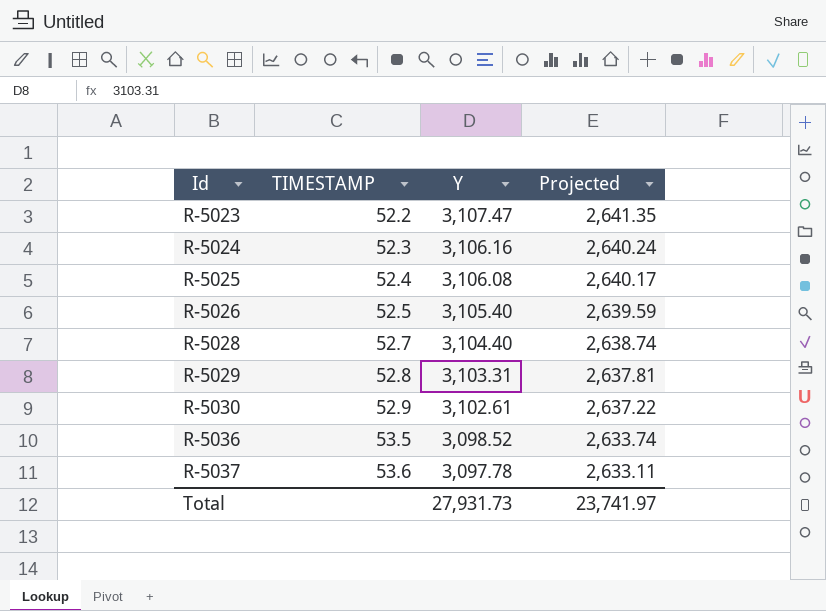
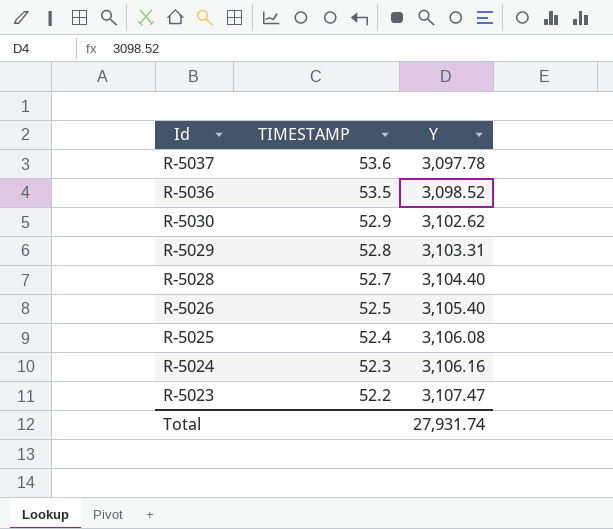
row order: Id ascending -> Id descending
column Projected | formula: [Y] * 0.85 -> none
R-5030 | Y: 3,102.61 -> 3,102.62
Total | Y: 27,931.73 -> 27,931.74

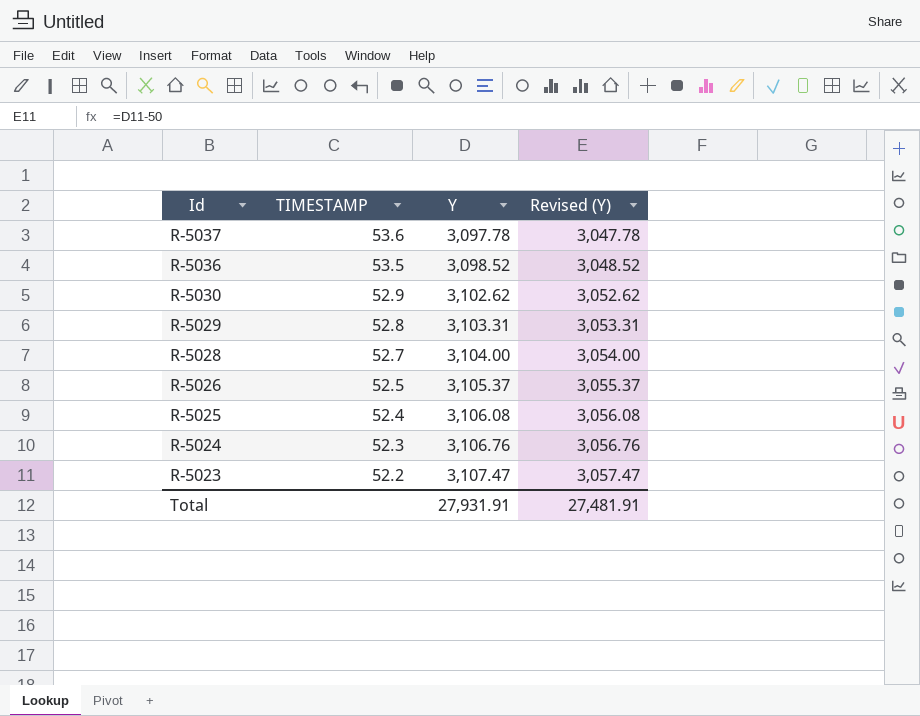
column Revised (Y) | formula: none -> [Y] - 50
R-5028 | Y: 3,104.40 -> 3,104.00
R-5026 | Y: 3,105.40 -> 3,105.37
R-5024 | Y: 3,106.16 -> 3,106.76
Total | Y: 27,931.74 -> 27,931.91

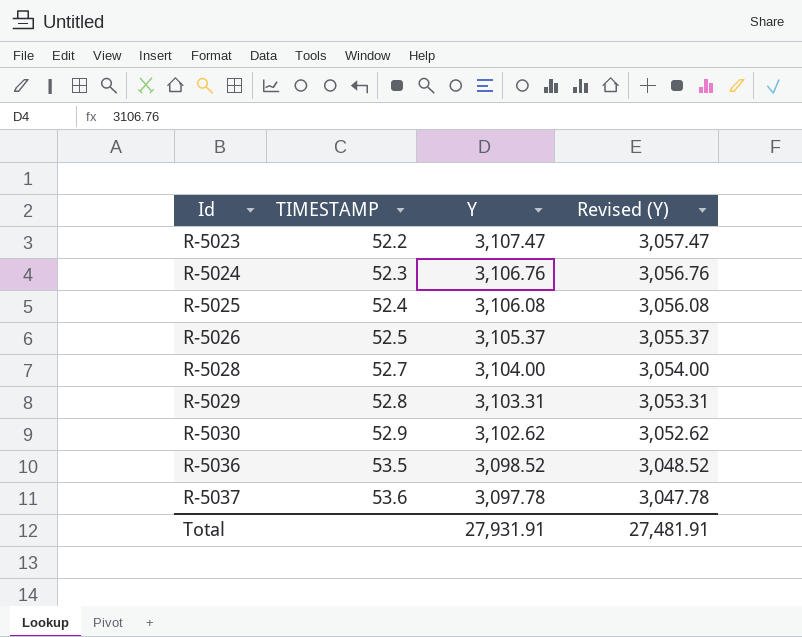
row order: Id descending -> Id ascending

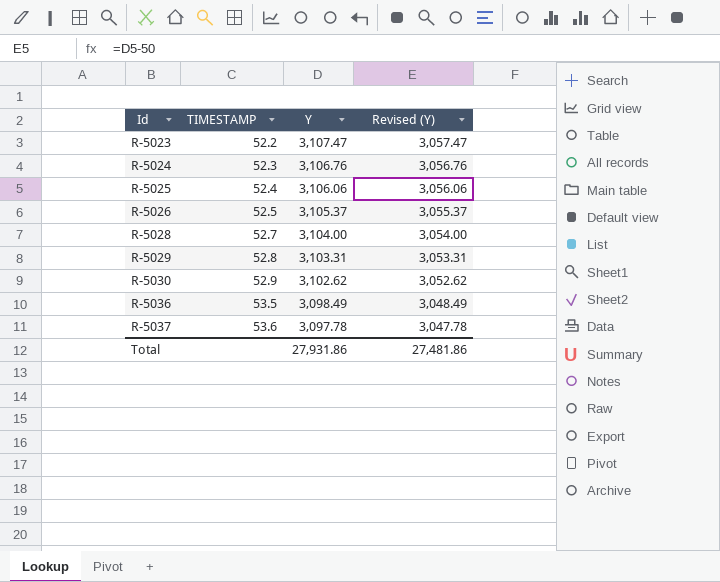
R-5025 | Y: 3,106.08 -> 3,106.06
R-5025 | Revised (Y): 3,056.08 -> 3,056.06
R-5036 | Y: 3,098.52 -> 3,098.49
R-5036 | Revised (Y): 3,048.52 -> 3,048.49
Total | Y: 27,931.91 -> 27,931.86
Total | Revised (Y): 27,481.91 -> 27,481.86

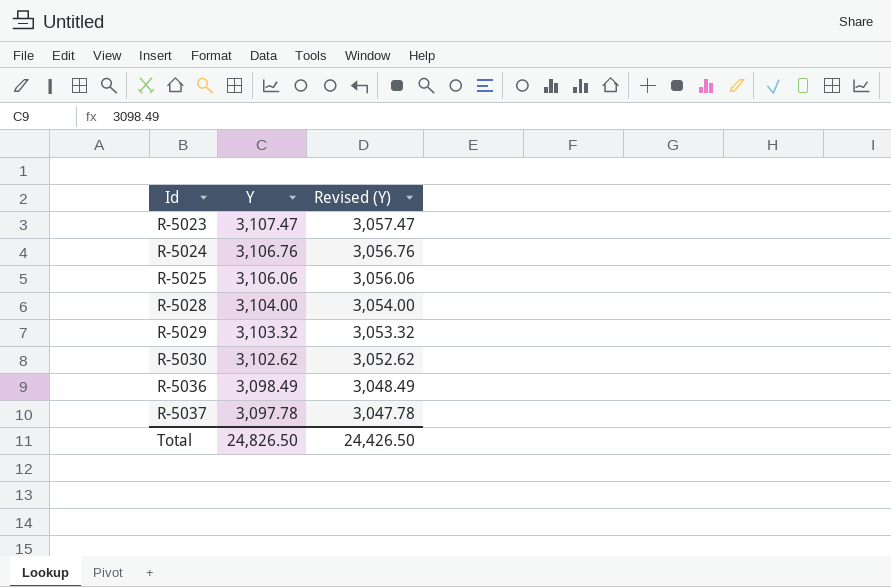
column TIMESTAMP | position: 2 -> none
row R-5026: 52.5 | 3,105.37 | 3,055.37 -> none
R-5029 | Y: 3,103.31 -> 3,103.32
R-5029 | Revised (Y): 3,053.31 -> 3,053.32
Total | Y: 27,931.86 -> 24,826.50
Total | Revised (Y): 27,481.86 -> 24,426.50

